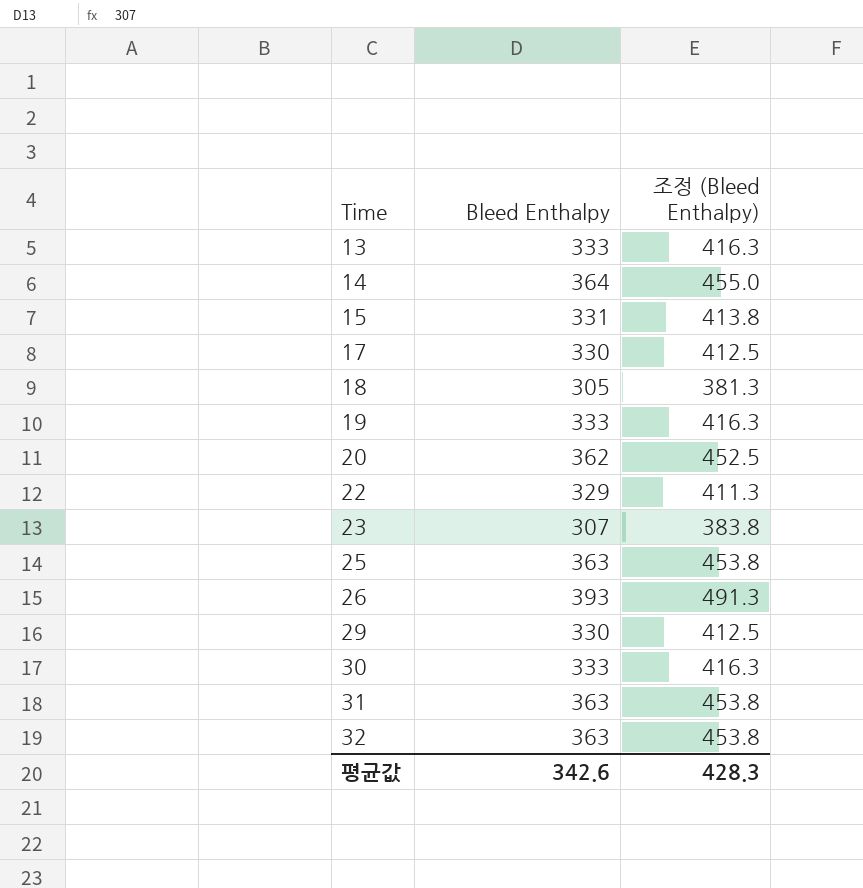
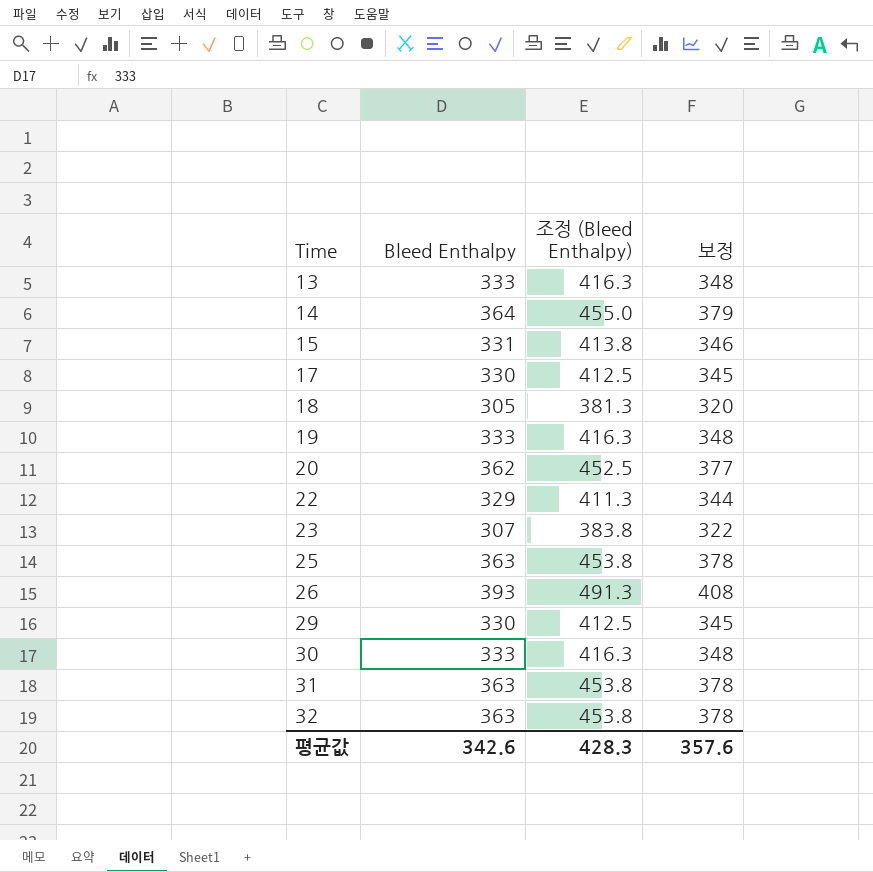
column 보정 | formula: none -> [Bleed Enthalpy] + 15

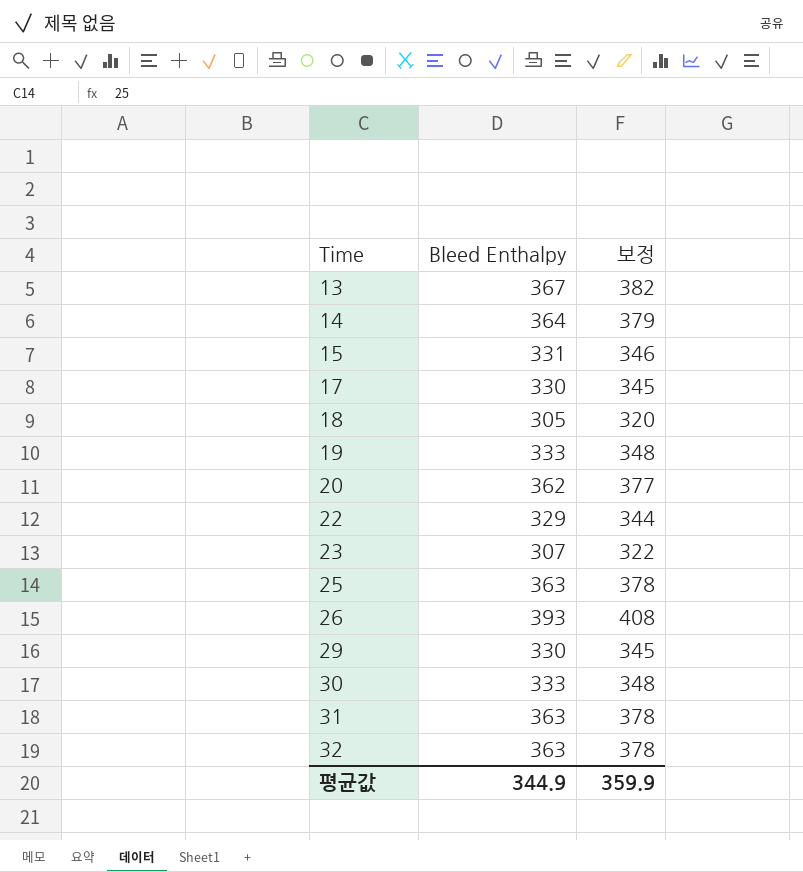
column 조정 (Bleed Enthalpy) | formula: [Bleed Enthalpy] * 1.25 -> none
13 | Bleed Enthalpy: 333 -> 367
13 | 보정: 348 -> 382
평균값 | Bleed Enthalpy: 342.6 -> 344.9
평균값 | 보정: 357.6 -> 359.9

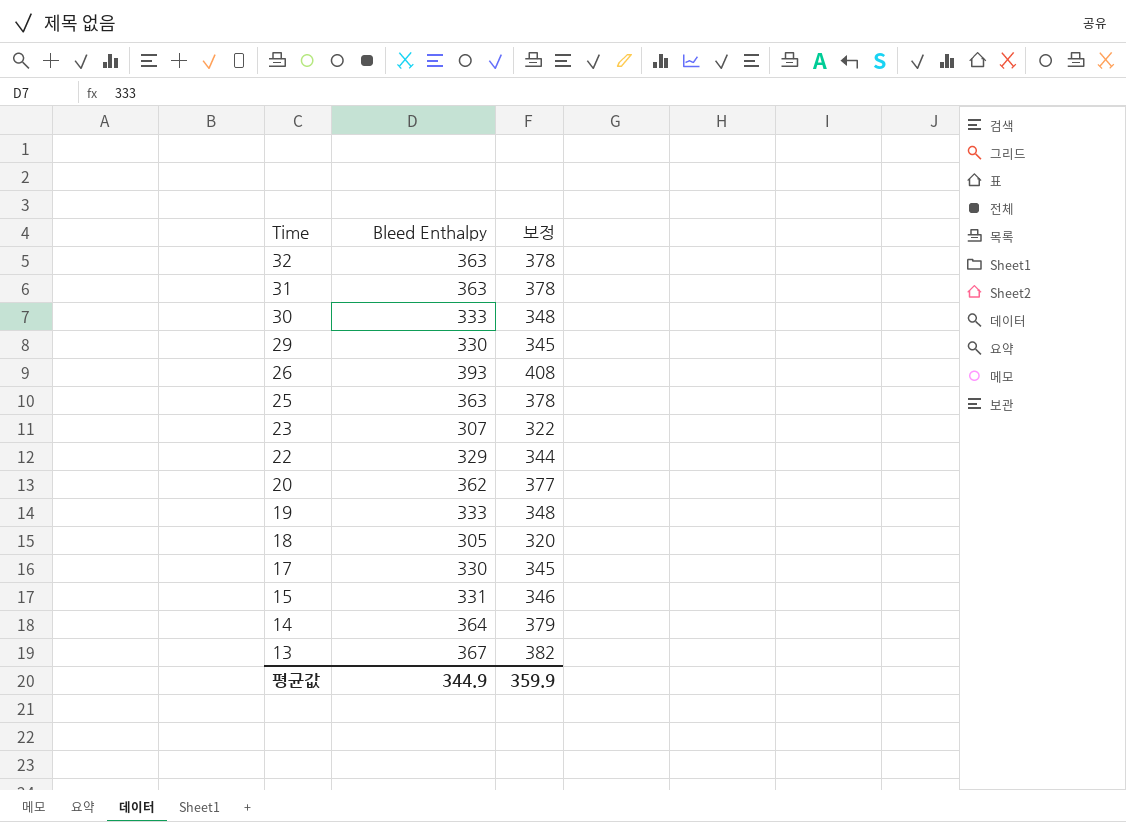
row order: Time ascending -> Time descending

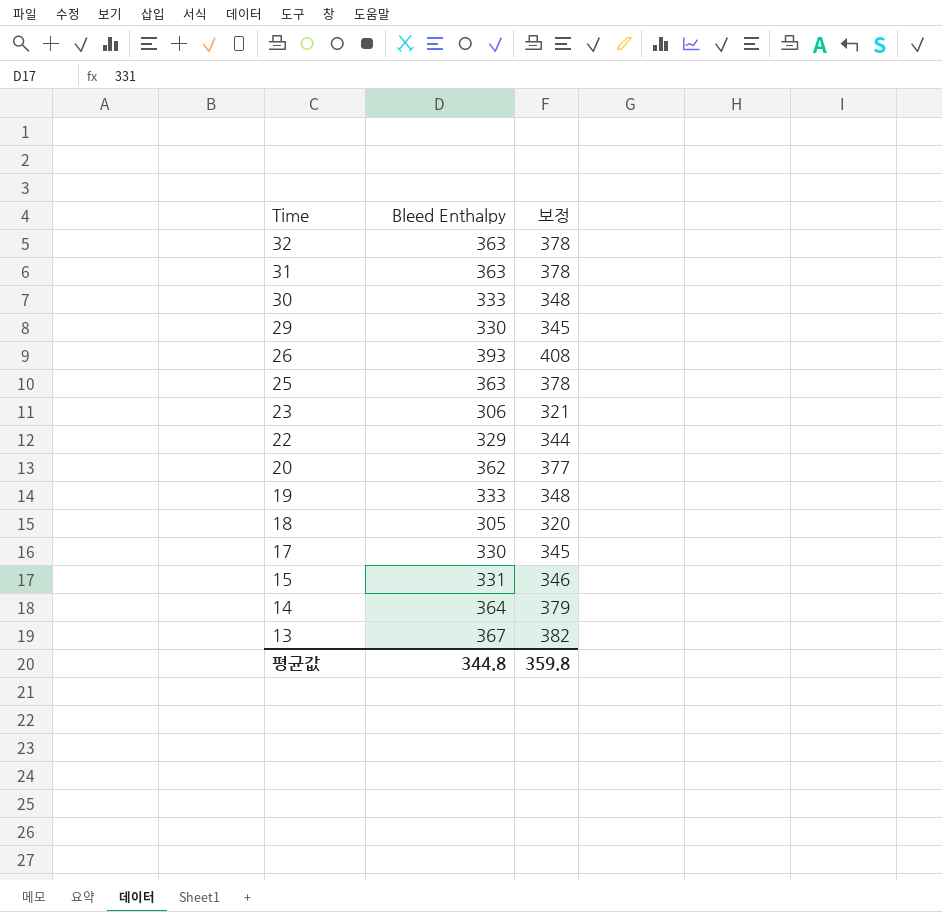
23 | Bleed Enthalpy: 307 -> 306
23 | 보정: 322 -> 321
평균값 | Bleed Enthalpy: 344.9 -> 344.8
평균값 | 보정: 359.9 -> 359.8

